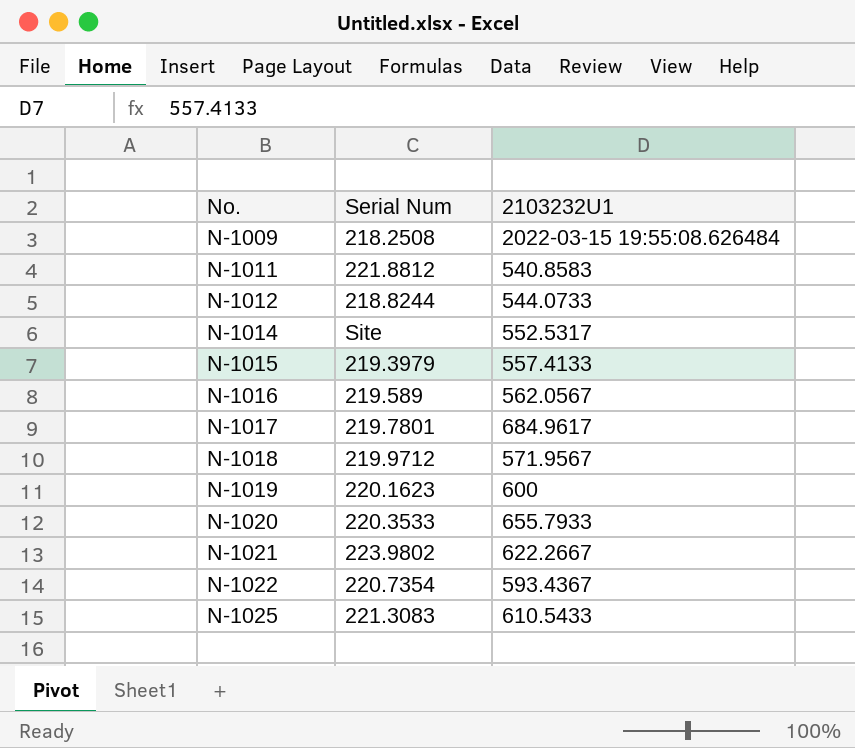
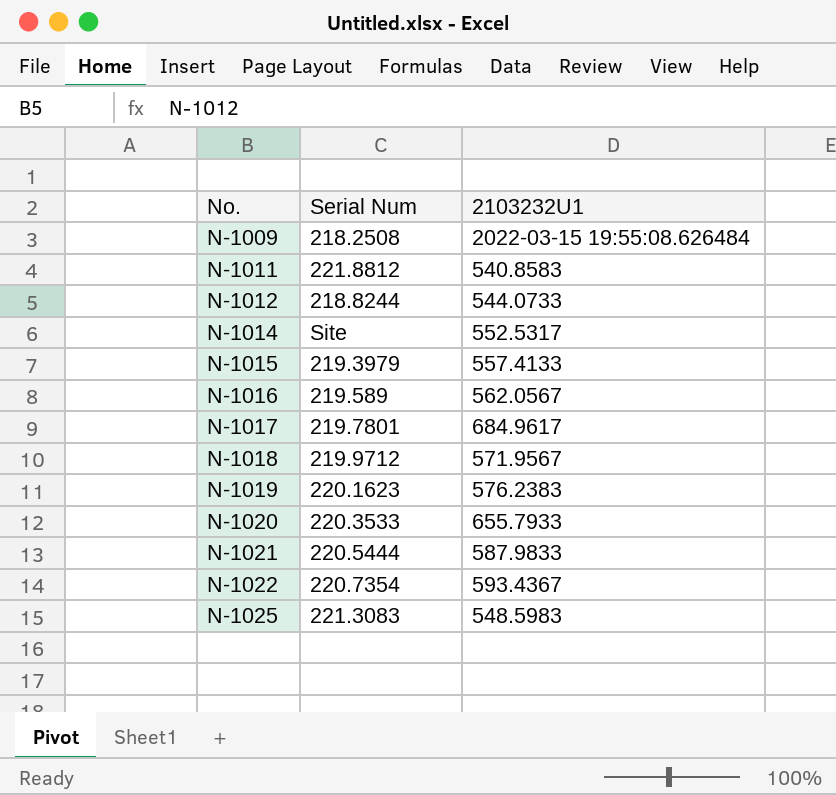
N-1019 | 2103232U1: 600 -> 576.2383
N-1021 | Serial Num: 223.9802 -> 220.5444
N-1021 | 2103232U1: 622.2667 -> 587.9833
N-1025 | 2103232U1: 610.5433 -> 548.5983

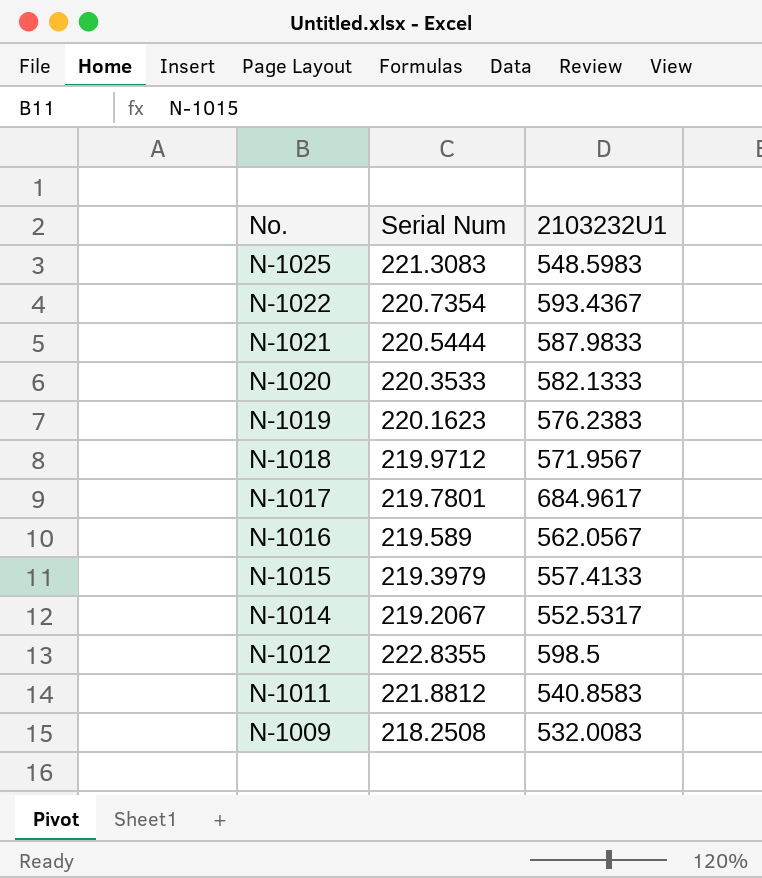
row order: No. ascending -> No. descending
N-1020 | 2103232U1: 655.7933 -> 582.1333
N-1014 | Serial Num: Site -> 219.2067
N-1012 | Serial Num: 218.8244 -> 222.8355
N-1012 | 2103232U1: 544.0733 -> 598.5
N-1009 | 2103232U1: 2022-03-15 19:55:08.626484 -> 532.0083

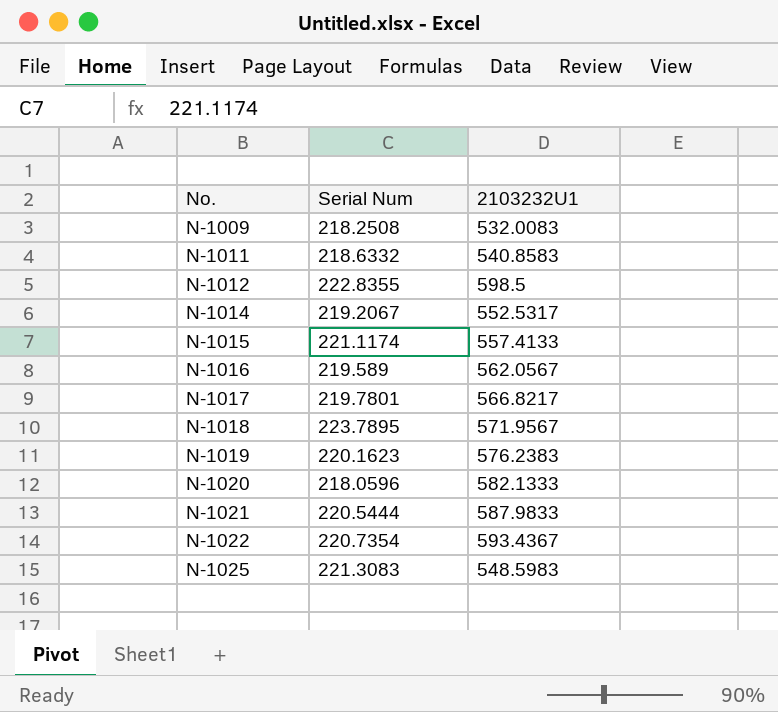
row order: No. descending -> No. ascending
N-1011 | Serial Num: 221.8812 -> 218.6332
N-1015 | Serial Num: 219.3979 -> 221.1174
N-1017 | 2103232U1: 684.9617 -> 566.8217
N-1018 | Serial Num: 219.9712 -> 223.7895
N-1020 | Serial Num: 220.3533 -> 218.0596

